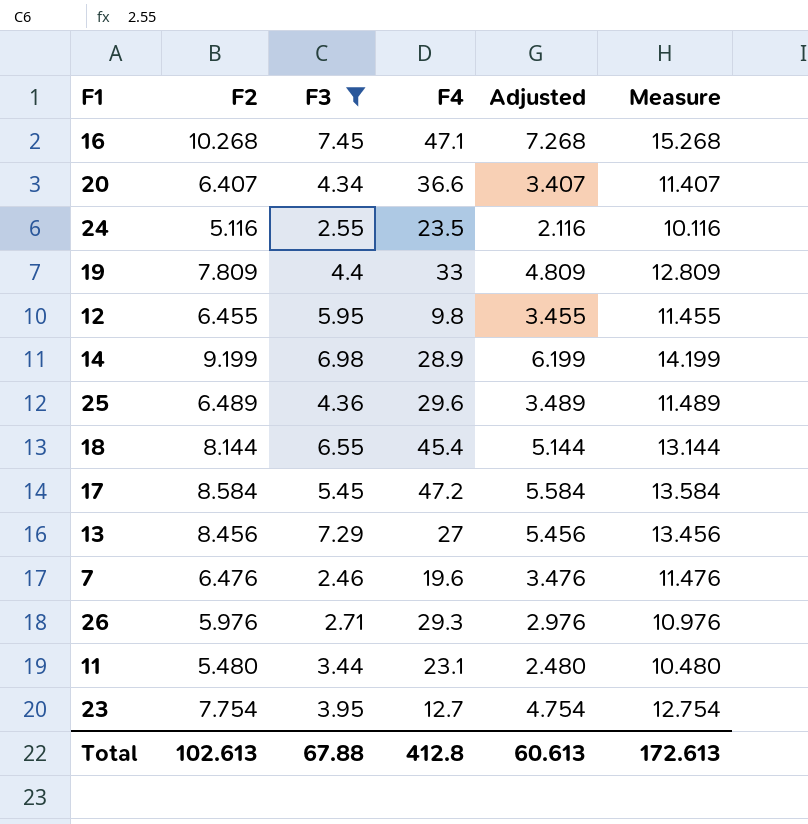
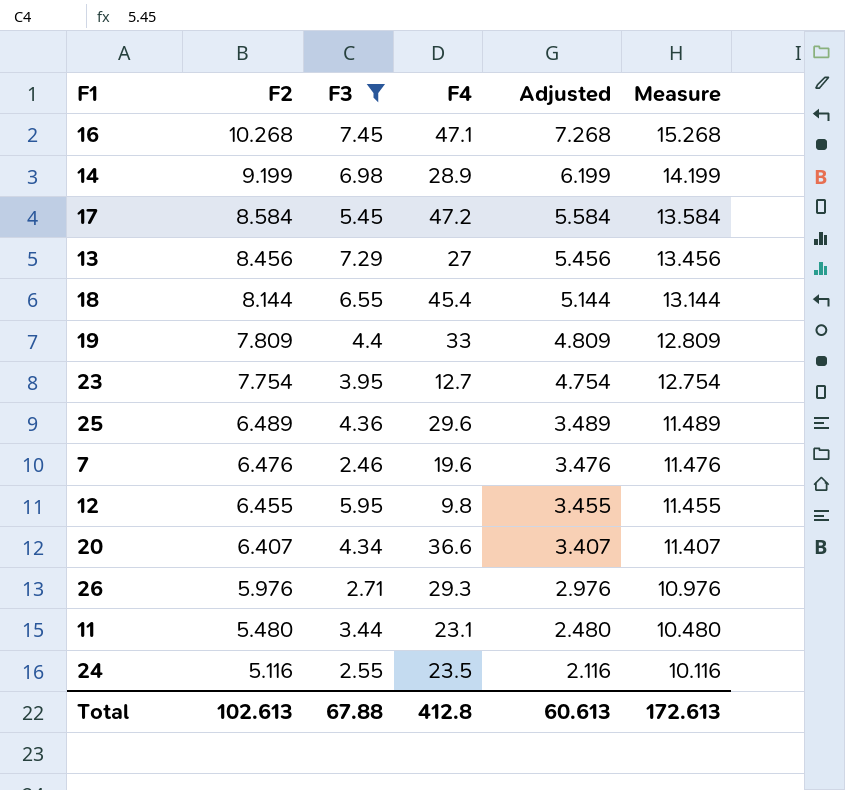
row order: none -> F2 descending

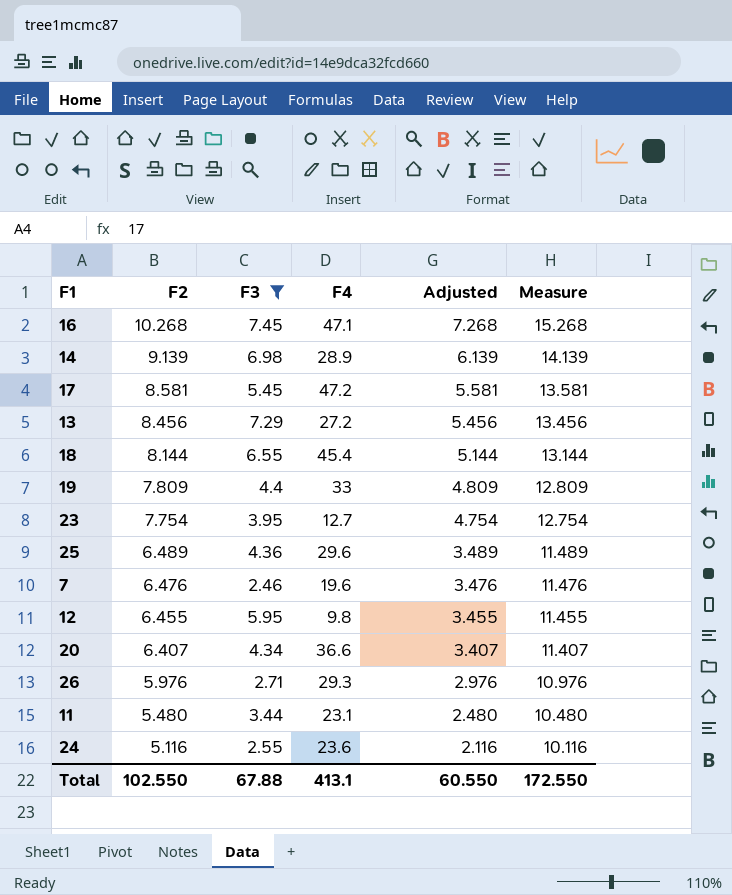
14 | F2: 9.199 -> 9.139
14 | Adjusted: 6.199 -> 6.139
14 | Measure: 14.199 -> 14.139
17 | F2: 8.584 -> 8.581
17 | Adjusted: 5.584 -> 5.581
17 | Measure: 13.584 -> 13.581
13 | F4: 27 -> 27.2
24 | F4: 23.5 -> 23.6
Total | F2: 102.613 -> 102.550
Total | F4: 412.8 -> 413.1
Total | Adjusted: 60.613 -> 60.550
Total | Measure: 172.613 -> 172.550

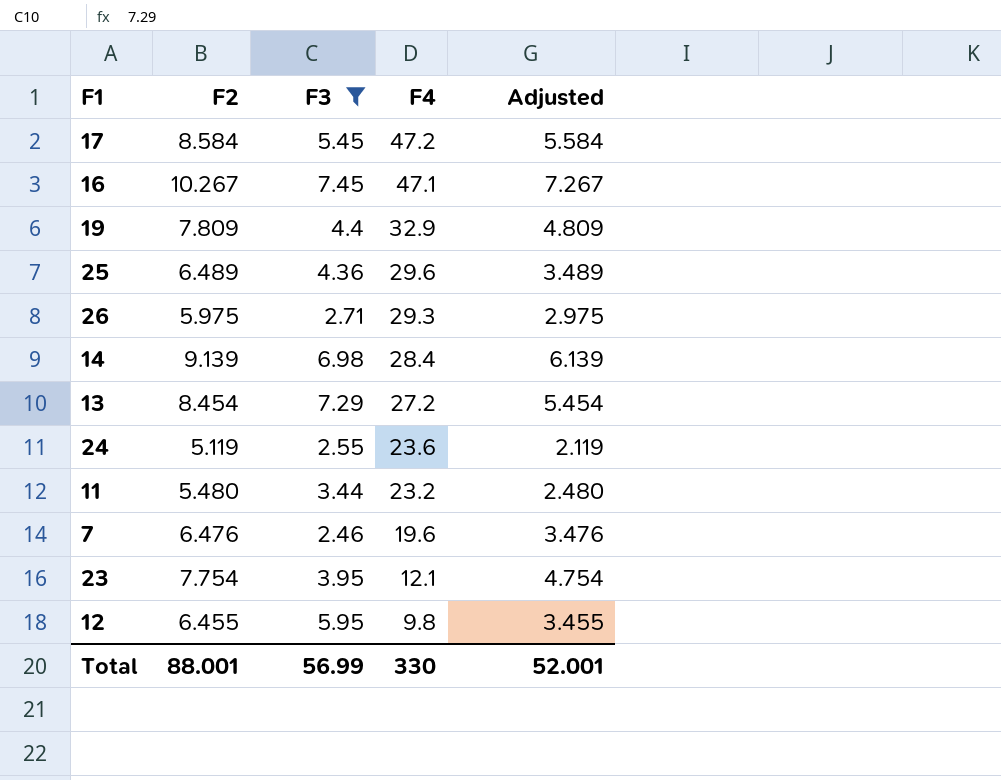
row order: F2 descending -> F4 descending
column Measure | formula: [F2] + 5 -> none
row 18: 8.144 | 6.55 | 45.4 | 5.144 | 13.144 -> none
row 20: 6.407 | 4.34 | 36.6 | 3.407 | 11.407 -> none
17 | F2: 8.581 -> 8.584
17 | Adjusted: 5.581 -> 5.584
16 | F2: 10.268 -> 10.267
16 | Adjusted: 7.268 -> 7.267
19 | F4: 33 -> 32.9
26 | F2: 5.976 -> 5.975
26 | Adjusted: 2.976 -> 2.975
14 | F4: 28.9 -> 28.4
13 | F2: 8.456 -> 8.454
13 | Adjusted: 5.456 -> 5.454
24 | F2: 5.116 -> 5.119
24 | Adjusted: 2.116 -> 2.119
11 | F4: 23.1 -> 23.2
23 | F4: 12.7 -> 12.1
Total | F2: 102.550 -> 88.001
Total | F3: 67.88 -> 56.99
Total | F4: 413.1 -> 330
Total | Adjusted: 60.550 -> 52.001

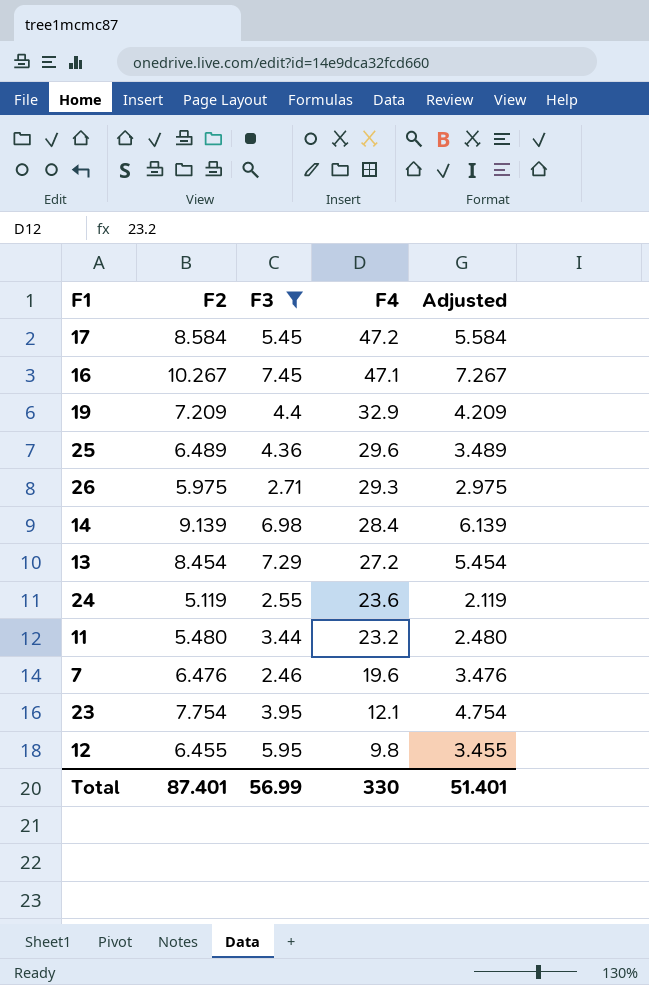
19 | F2: 7.809 -> 7.209
19 | Adjusted: 4.809 -> 4.209
Total | F2: 88.001 -> 87.401
Total | Adjusted: 52.001 -> 51.401

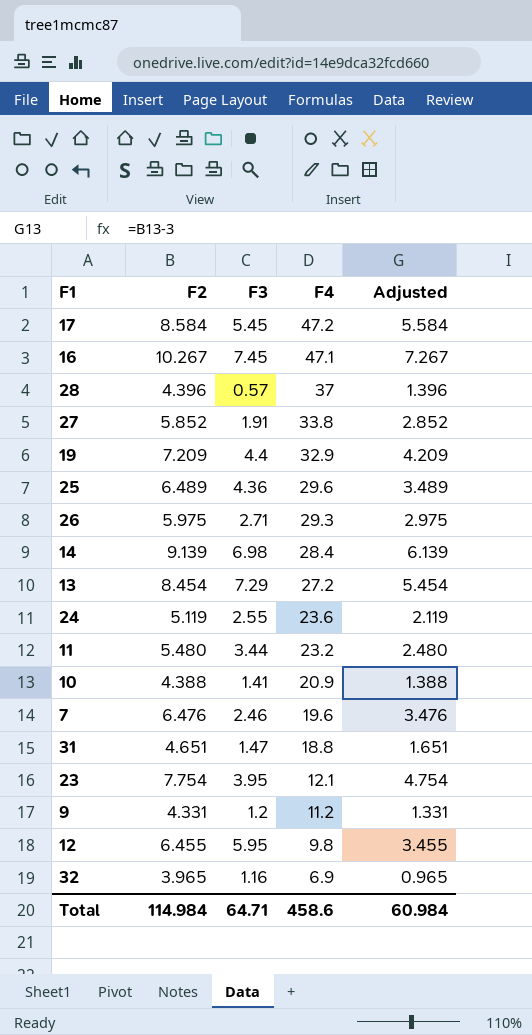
filter: F3 >= 2.46 -> none
Total | F2: 87.401 -> 114.984
Total | F3: 56.99 -> 64.71
Total | F4: 330 -> 458.6
Total | Adjusted: 51.401 -> 60.984

